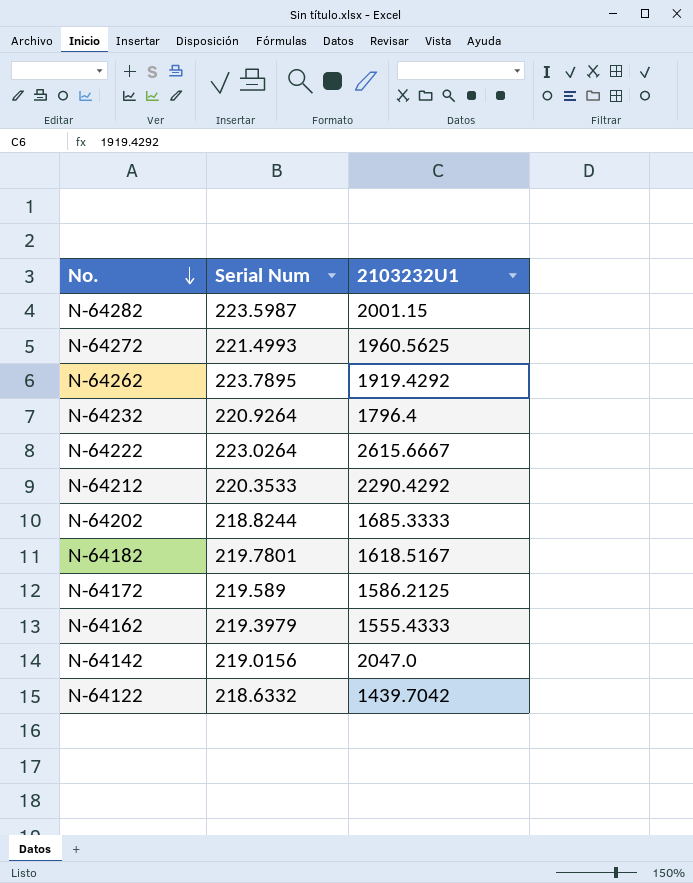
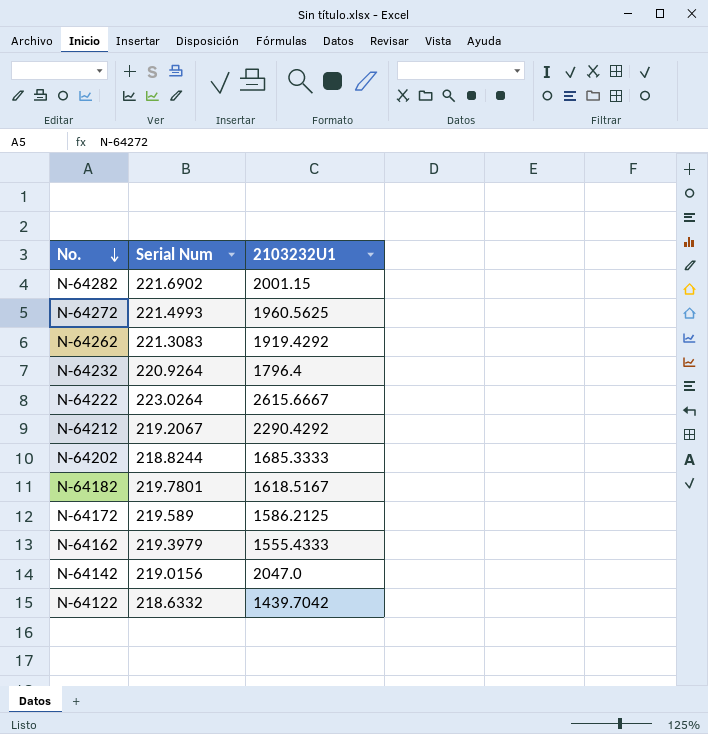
N-64282 | Serial Num: 223.5987 -> 221.6902
N-64262 | Serial Num: 223.7895 -> 221.3083
N-64212 | Serial Num: 220.3533 -> 219.2067

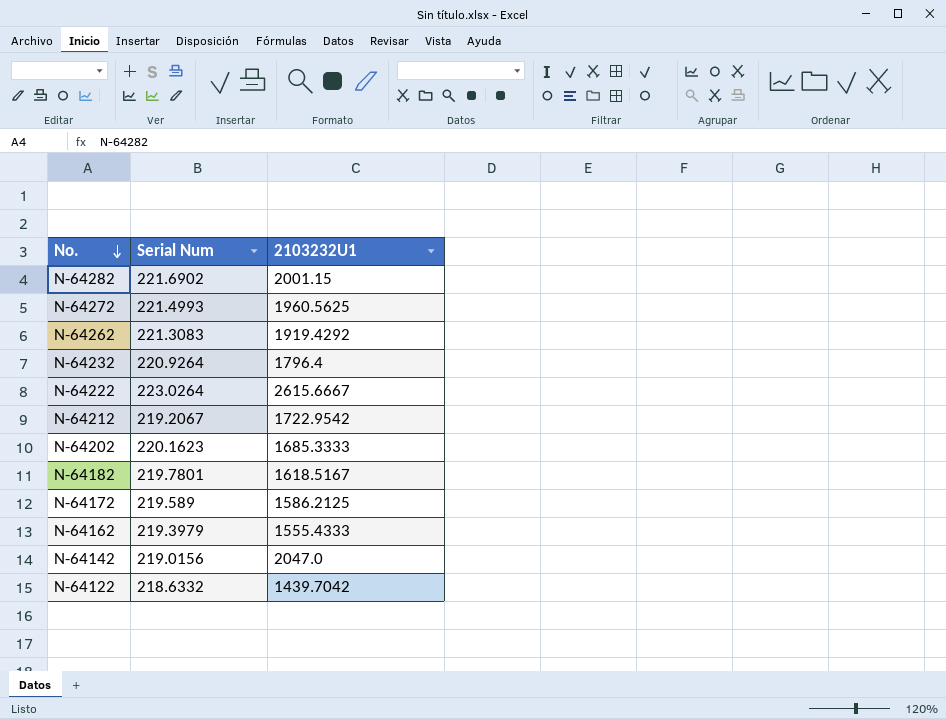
N-64212 | 2103232U1: 2290.4292 -> 1722.9542
N-64202 | Serial Num: 218.8244 -> 220.1623

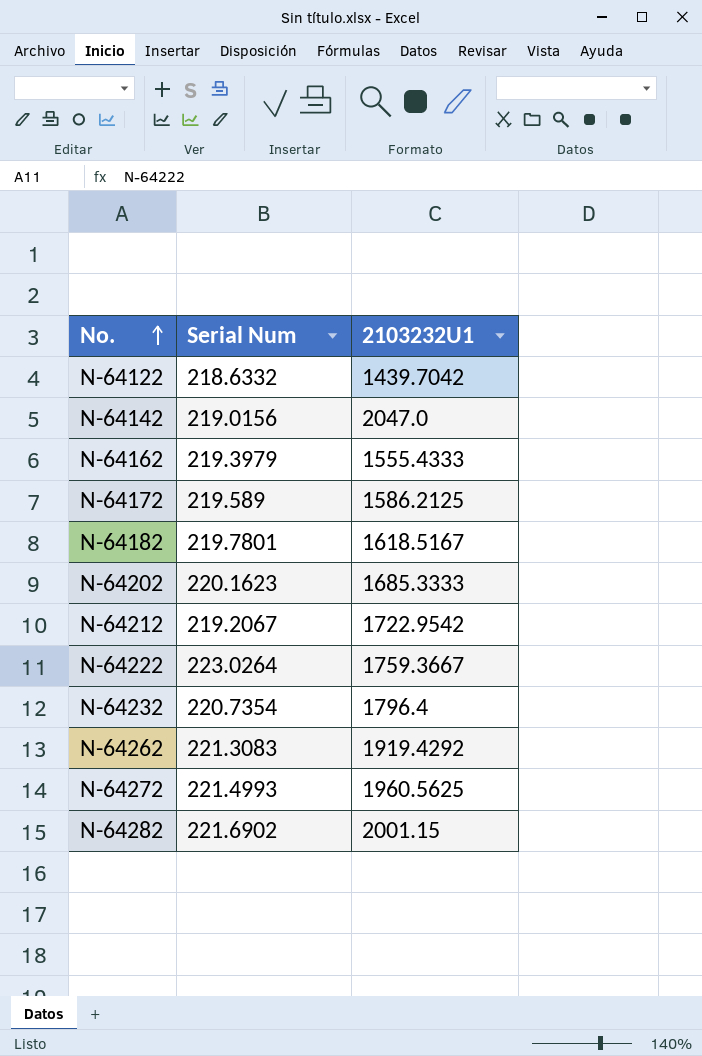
row order: No. descending -> No. ascending
N-64222 | 2103232U1: 2615.6667 -> 1759.3667
N-64232 | Serial Num: 220.9264 -> 220.7354

